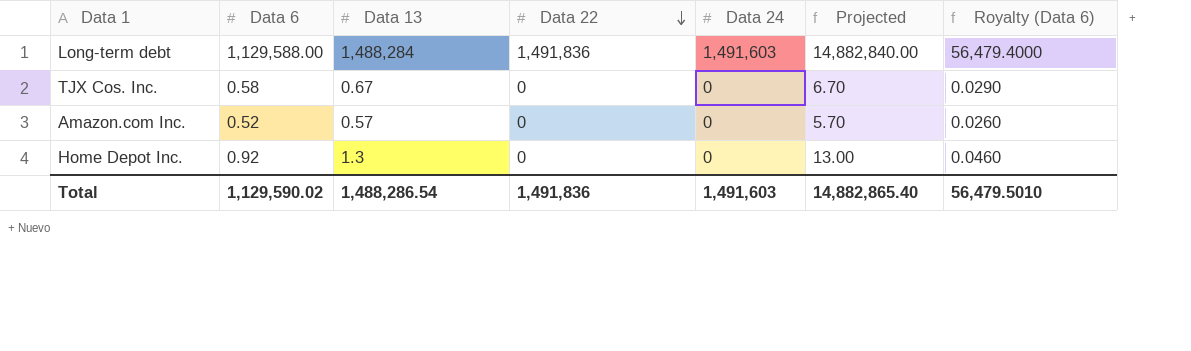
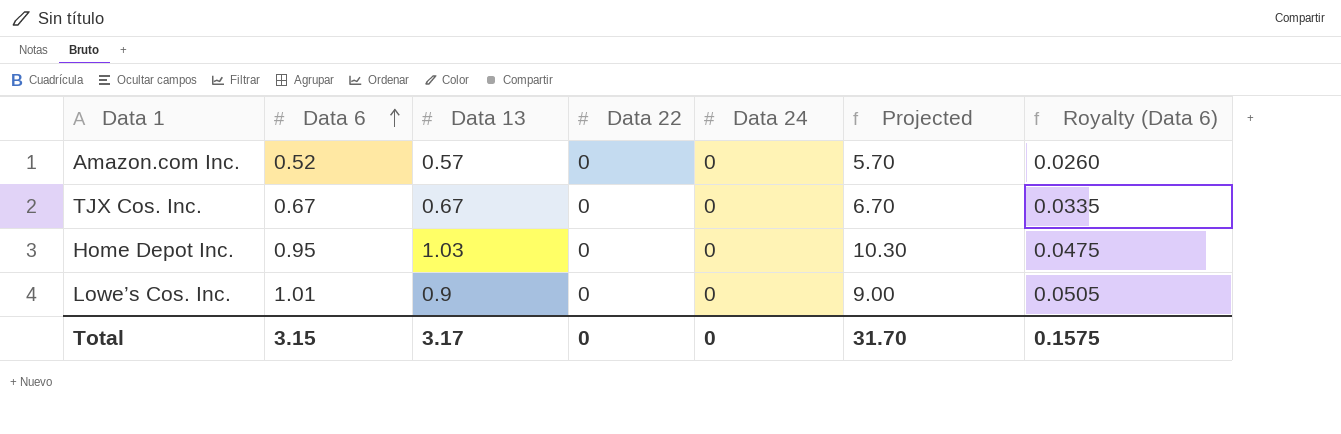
row order: Data 22 descending -> Data 6 ascending
row Long-term debt: 1,129,588.00 | 1,488,284 | 1,491,836 | 1,491,603 | 14,882,840.00 | 56,479.4000 -> none
TJX Cos. Inc. | Data 6: 0.58 -> 0.67
TJX Cos. Inc. | Royalty (Data 6): 0.0290 -> 0.0335
Home Depot Inc. | Data 6: 0.92 -> 0.95
Home Depot Inc. | Data 13: 1.3 -> 1.03
Home Depot Inc. | Projected: 13.00 -> 10.30
Home Depot Inc. | Royalty (Data 6): 0.0460 -> 0.0475
row Lowe’s Cos. Inc.: none -> 1.01 | 0.9 | 0 | 0 | 9.00 | 0.0505
Total | Data 6: 1,129,590.02 -> 3.15
Total | Data 13: 1,488,286.54 -> 3.17
Total | Data 22: 1,491,836 -> 0
Total | Data 24: 1,491,603 -> 0
Total | Projected: 14,882,865.40 -> 31.70
Total | Royalty (Data 6): 56,479.5010 -> 0.1575

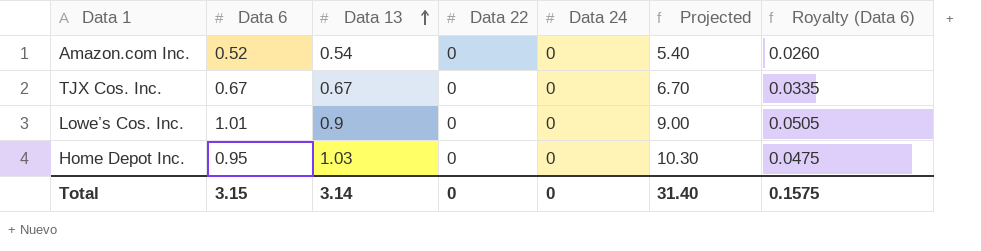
row order: Data 6 ascending -> Data 13 ascending
Amazon.com Inc. | Data 13: 0.57 -> 0.54
Amazon.com Inc. | Projected: 5.70 -> 5.40
Total | Data 13: 3.17 -> 3.14
Total | Projected: 31.70 -> 31.40

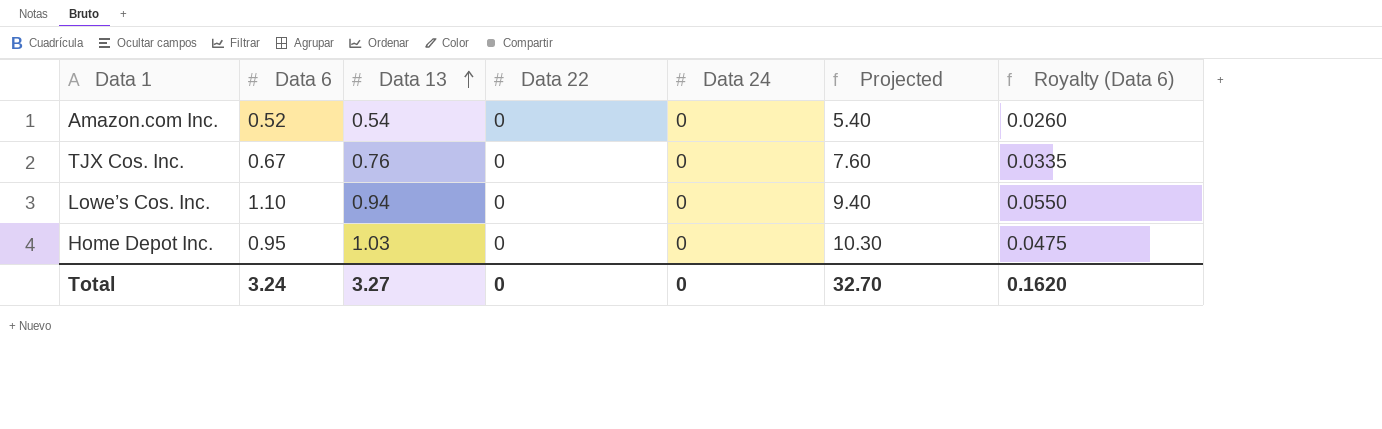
TJX Cos. Inc. | Data 13: 0.67 -> 0.76
TJX Cos. Inc. | Projected: 6.70 -> 7.60
Lowe’s Cos. Inc. | Data 6: 1.01 -> 1.10
Lowe’s Cos. Inc. | Data 13: 0.9 -> 0.94
Lowe’s Cos. Inc. | Projected: 9.00 -> 9.40
Lowe’s Cos. Inc. | Royalty (Data 6): 0.0505 -> 0.0550
Total | Data 6: 3.15 -> 3.24
Total | Data 13: 3.14 -> 3.27
Total | Projected: 31.40 -> 32.70
Total | Royalty (Data 6): 0.1575 -> 0.1620

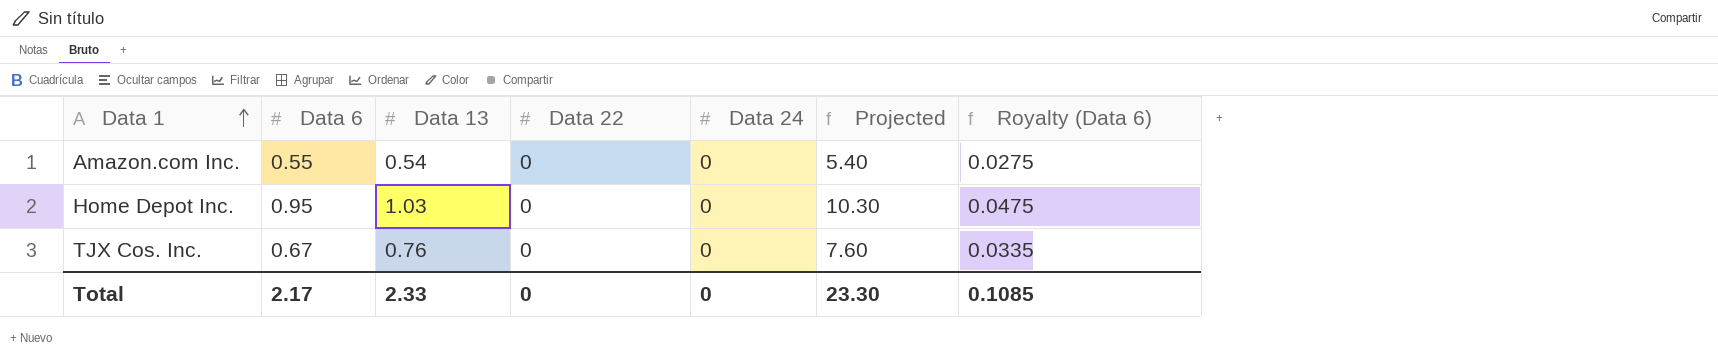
row order: Data 13 ascending -> Data 1 ascending
row Lowe’s Cos. Inc.: 1.10 | 0.94 | 0 | 0 | 9.40 | 0.0550 -> none
Amazon.com Inc. | Data 6: 0.52 -> 0.55
Amazon.com Inc. | Royalty (Data 6): 0.0260 -> 0.0275
Total | Data 6: 3.24 -> 2.17
Total | Data 13: 3.27 -> 2.33
Total | Projected: 32.70 -> 23.30
Total | Royalty (Data 6): 0.1620 -> 0.1085

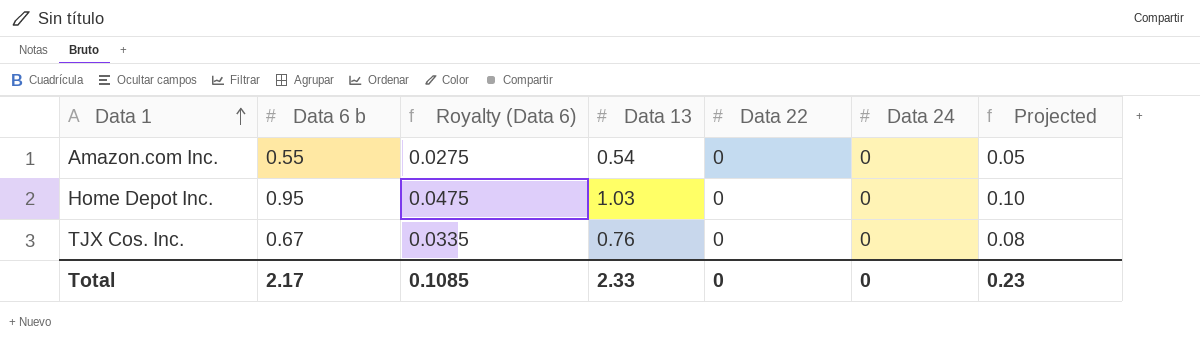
column name: Data 6 -> Data 6 b
column Royalty (Data 6) | position: 7 -> 3
column Projected | formula: [Data 13] * 10 -> [Data 13] * 0.1
Total | Projected: 23.30 -> 0.23

